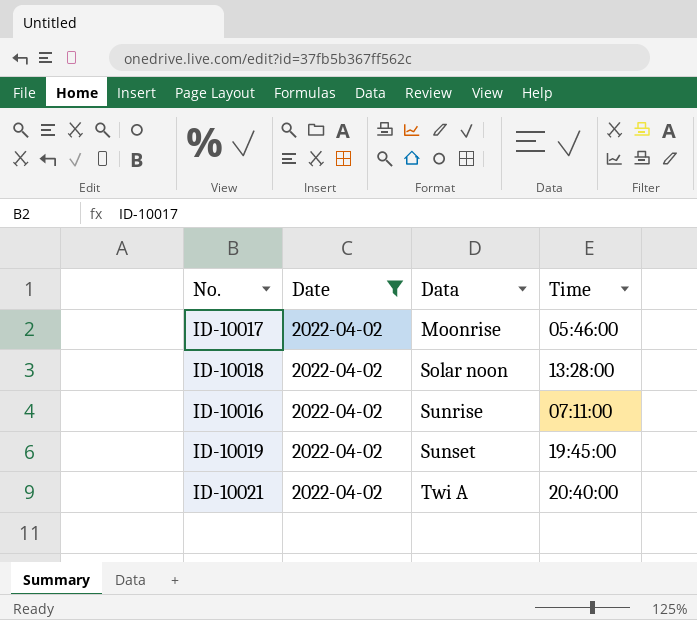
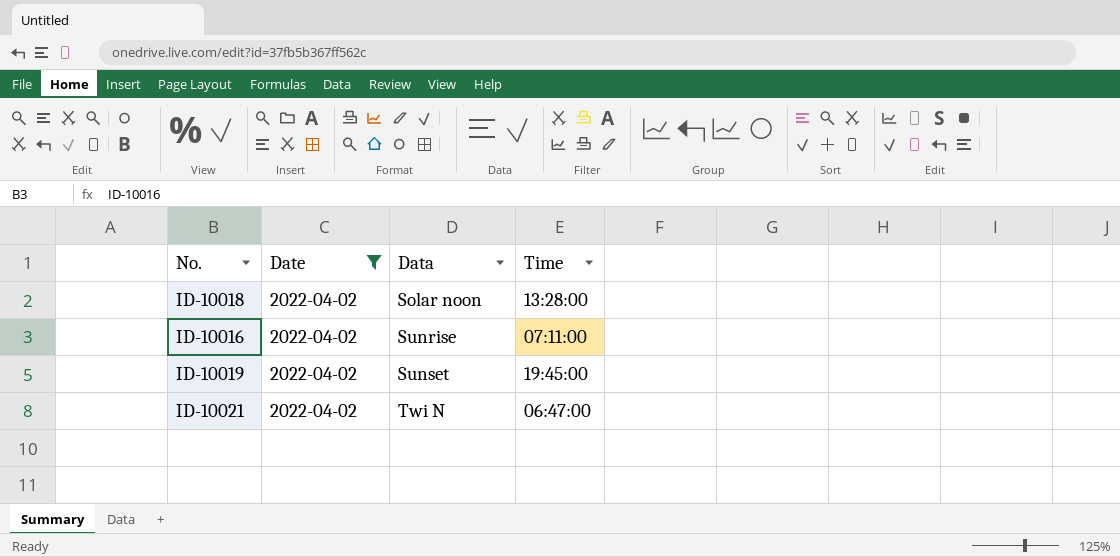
row ID-10017: 2022-04-02 | Moonrise | 05:46:00 -> none
ID-10021 | Data: Twi A -> Twi N
ID-10021 | Time: 20:40:00 -> 06:47:00

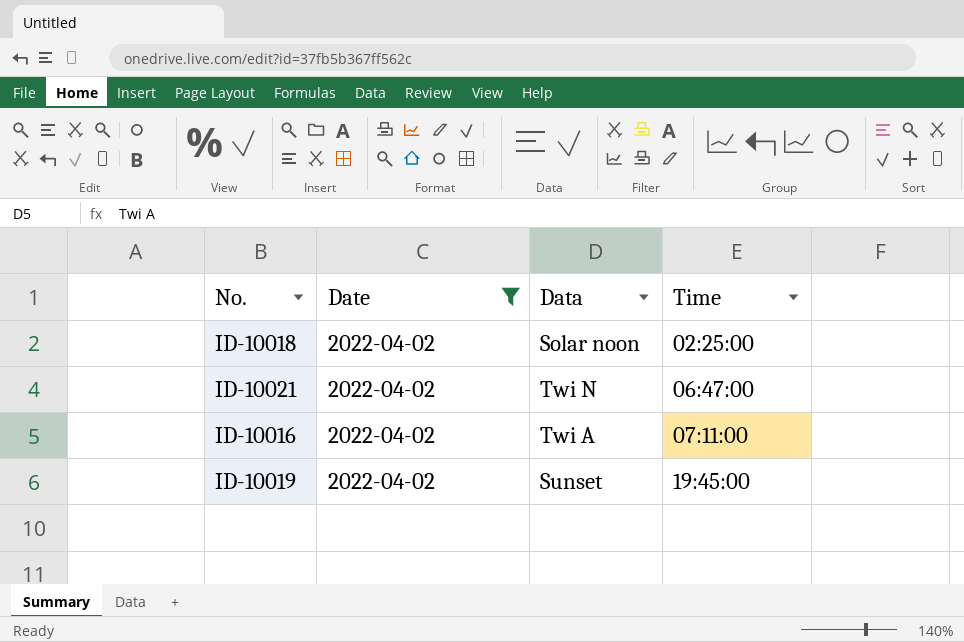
row order: Data ascending -> Time ascending
ID-10018 | Time: 13:28:00 -> 02:25:00
ID-10016 | Data: Sunrise -> Twi A

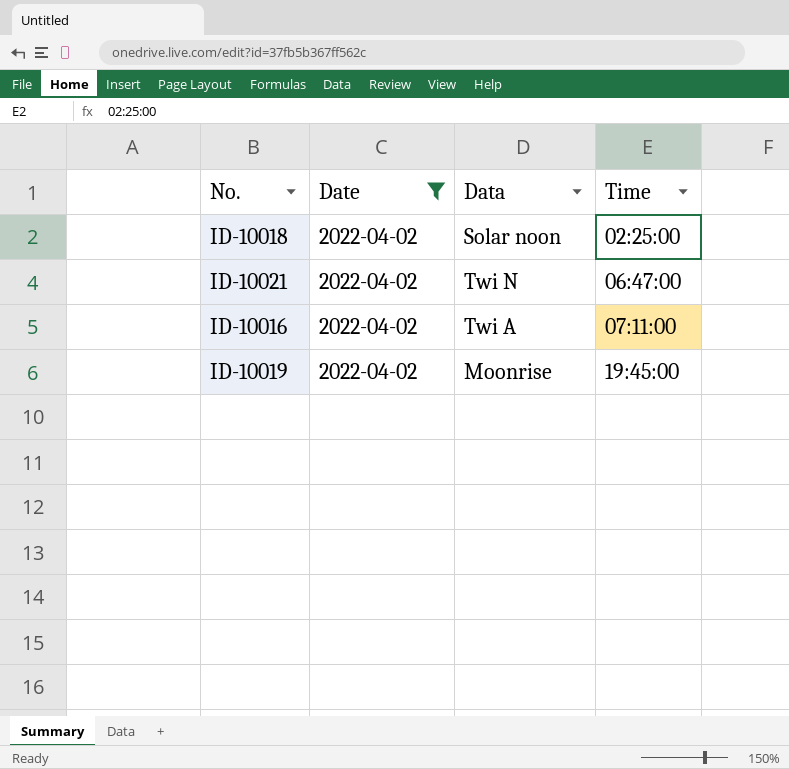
ID-10019 | Data: Sunset -> Moonrise

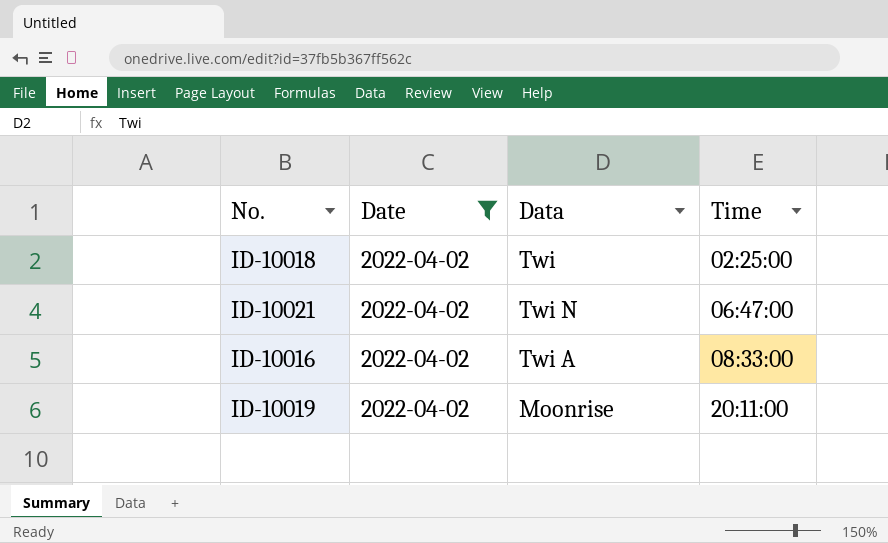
ID-10018 | Data: Solar noon -> Twi
ID-10016 | Time: 07:11:00 -> 08:33:00
ID-10019 | Time: 19:45:00 -> 20:11:00

